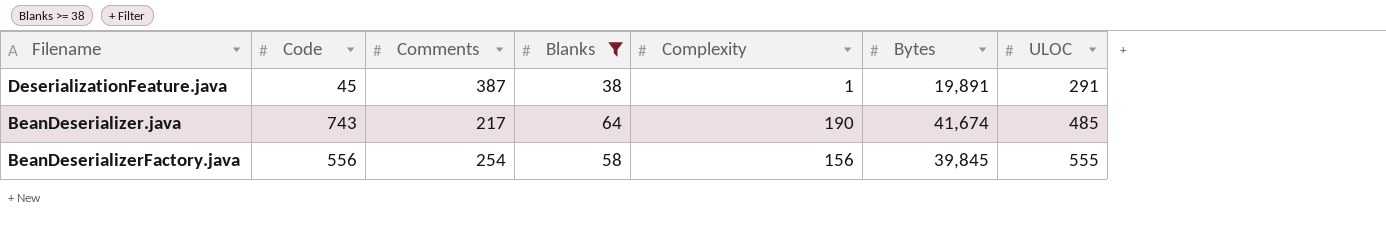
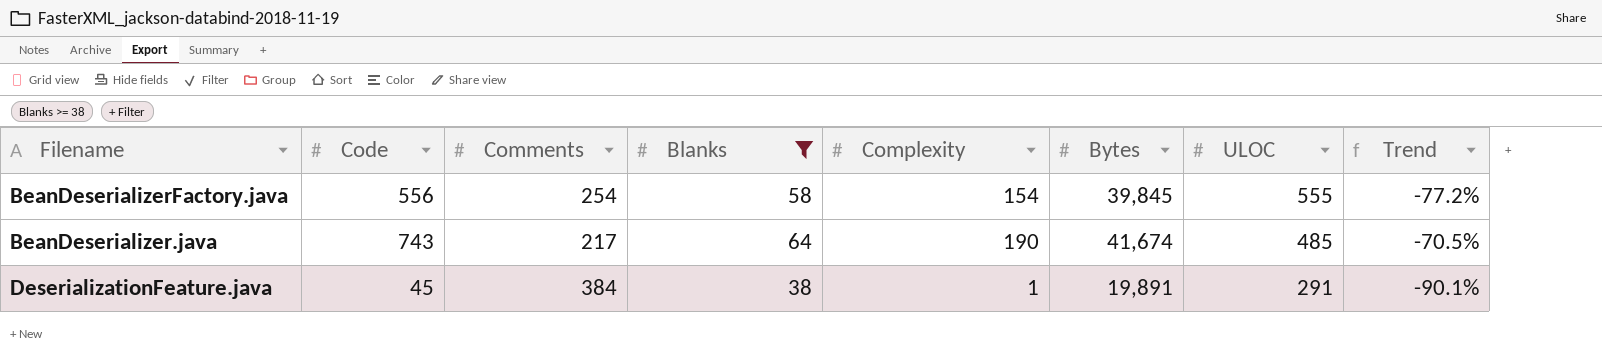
row order: ULOC ascending -> ULOC descending
column Trend | formula: none -> ([Blanks] - [Comments]) / [Comments]
BeanDeserializerFactory.java | Complexity: 156 -> 154
DeserializationFeature.java | Comments: 387 -> 384

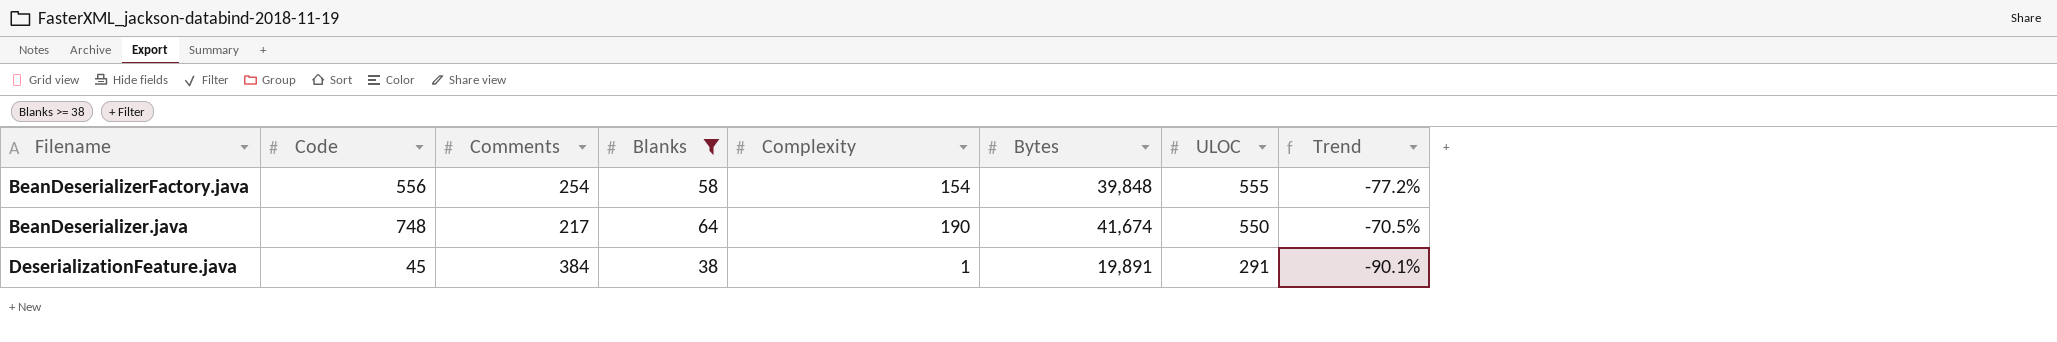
BeanDeserializerFactory.java | Bytes: 39,845 -> 39,848
BeanDeserializer.java | Code: 743 -> 748
BeanDeserializer.java | ULOC: 485 -> 550

